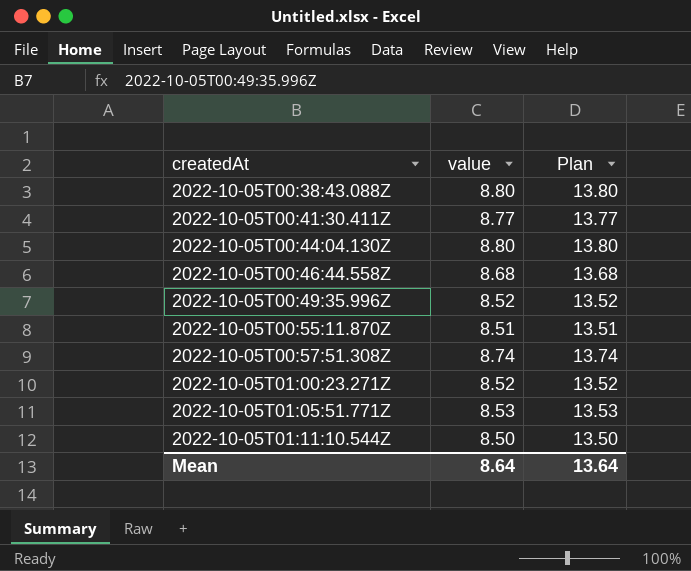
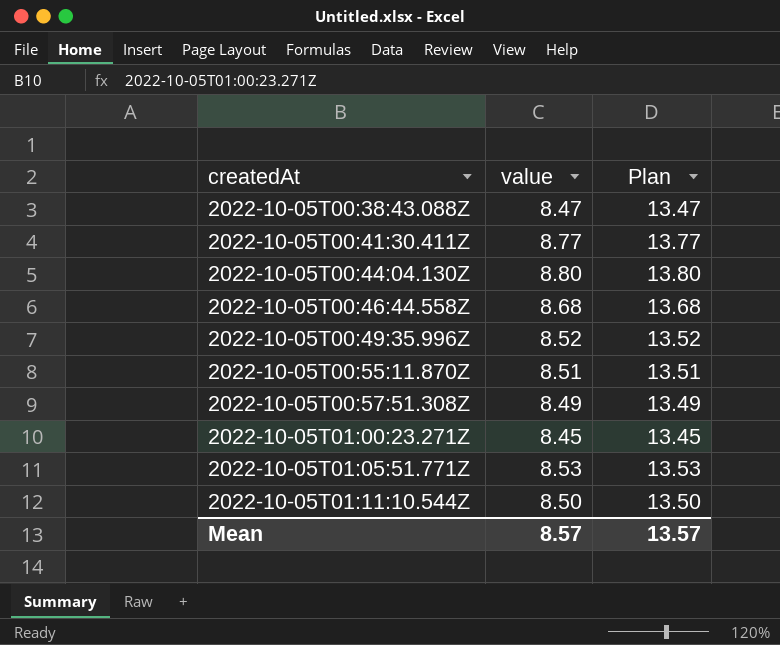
2022-10-05T00:38:43.088Z | value: 8.80 -> 8.47
2022-10-05T00:38:43.088Z | Plan: 13.80 -> 13.47
2022-10-05T00:57:51.308Z | value: 8.74 -> 8.49
2022-10-05T00:57:51.308Z | Plan: 13.74 -> 13.49
2022-10-05T01:00:23.271Z | value: 8.52 -> 8.45
2022-10-05T01:00:23.271Z | Plan: 13.52 -> 13.45
Mean | value: 8.64 -> 8.57
Mean | Plan: 13.64 -> 13.57

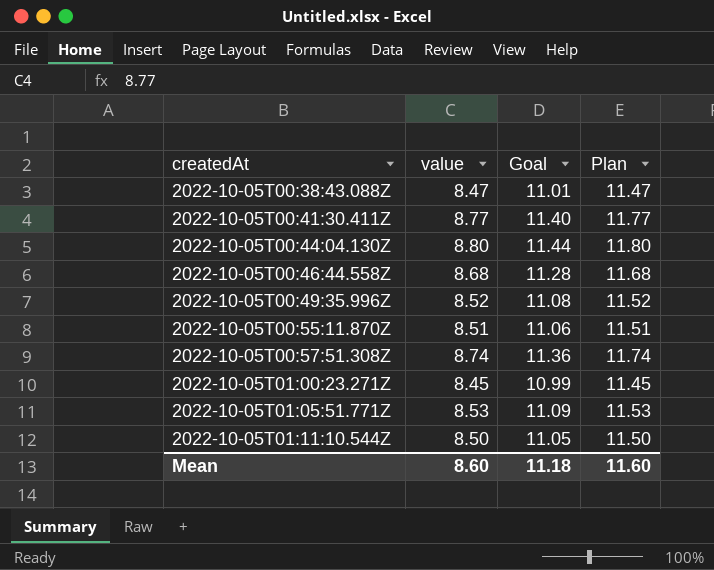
column Goal | formula: none -> [value] * 1.3
column Plan | formula: [value] + 5 -> [value] + 3
2022-10-05T00:57:51.308Z | value: 8.49 -> 8.74
Mean | value: 8.57 -> 8.60
Mean | Plan: 13.57 -> 11.60

